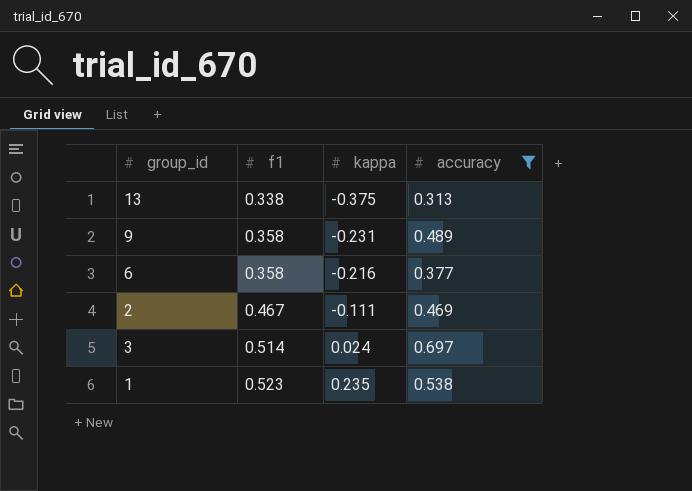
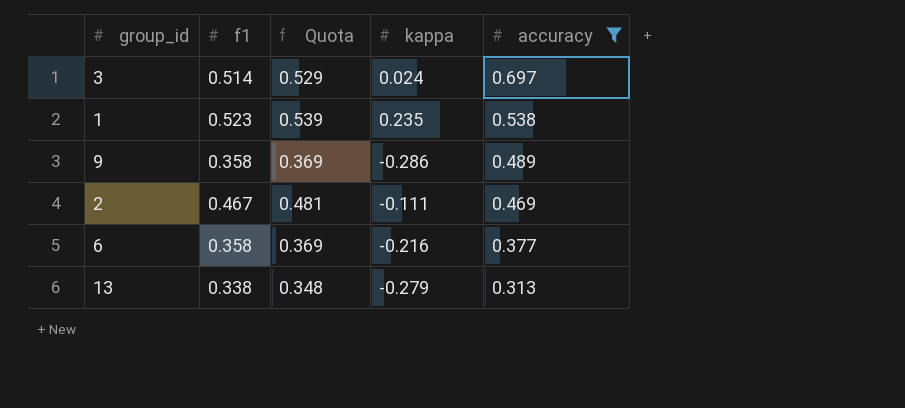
row order: f1 ascending -> accuracy descending
column Quota | formula: none -> [f1] * 1.03
9 | kappa: -0.231 -> -0.286
13 | kappa: -0.375 -> -0.279

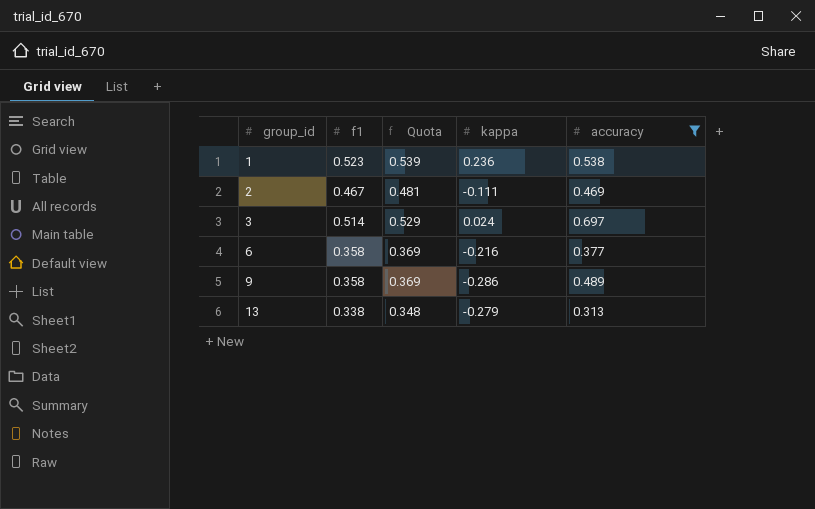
row order: accuracy descending -> group_id ascending
1 | kappa: 0.235 -> 0.236

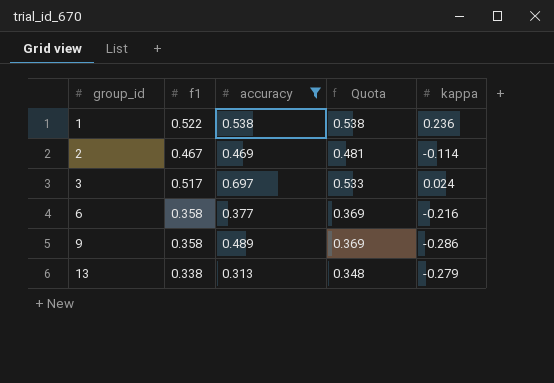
column accuracy | position: 5 -> 3
1 | f1: 0.523 -> 0.522
1 | Quota: 0.539 -> 0.538
2 | kappa: -0.111 -> -0.114
3 | f1: 0.514 -> 0.517
3 | Quota: 0.529 -> 0.533

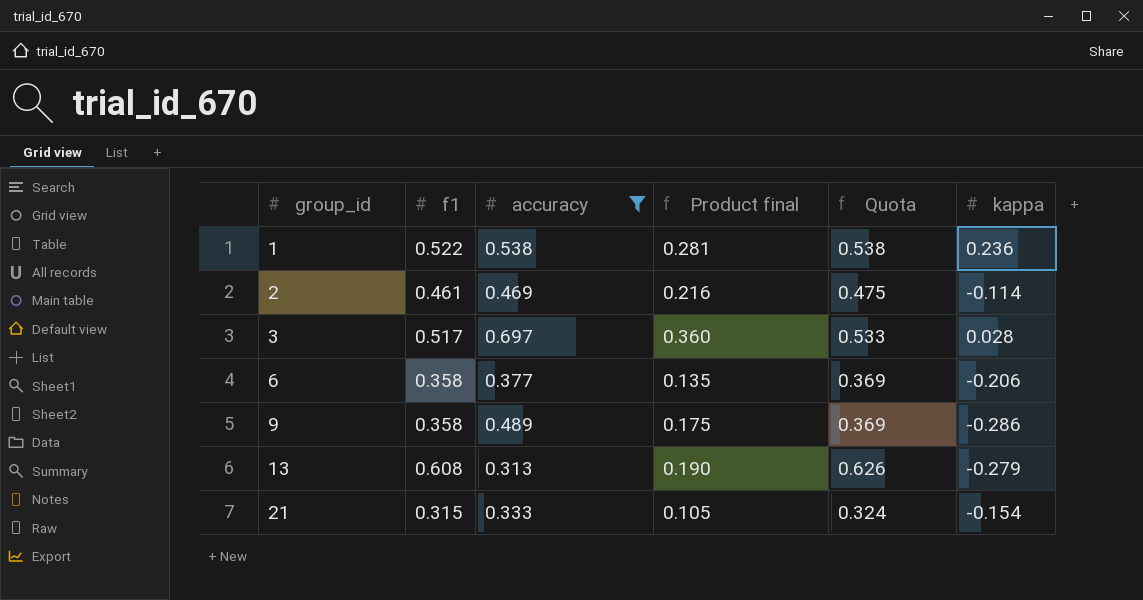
column Product final | formula: none -> [f1] * [accuracy]
2 | f1: 0.467 -> 0.461
2 | Quota: 0.481 -> 0.475
3 | kappa: 0.024 -> 0.028
6 | kappa: -0.216 -> -0.206
13 | f1: 0.338 -> 0.608
13 | Quota: 0.348 -> 0.626
row 21: none -> 0.315 | 0.333 | 0.105 | 0.324 | -0.154

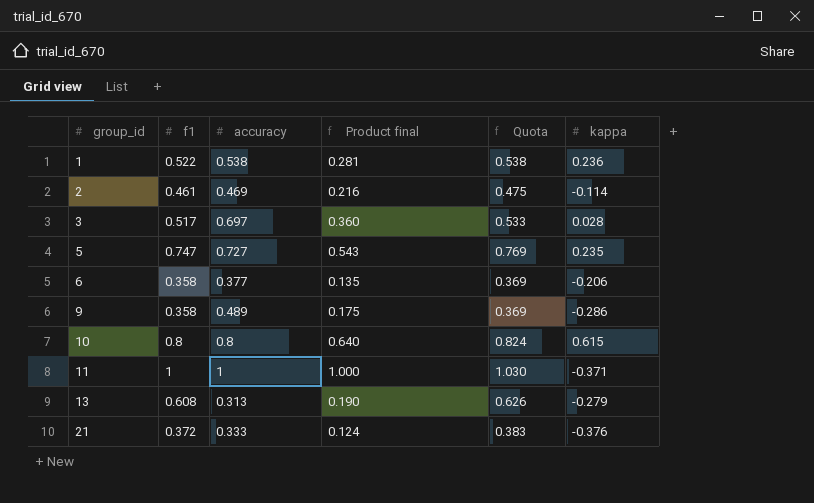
filter: accuracy <= 0.697 -> none
21 | f1: 0.315 -> 0.372
21 | Product final: 0.105 -> 0.124
21 | Quota: 0.324 -> 0.383
21 | kappa: -0.154 -> -0.376

